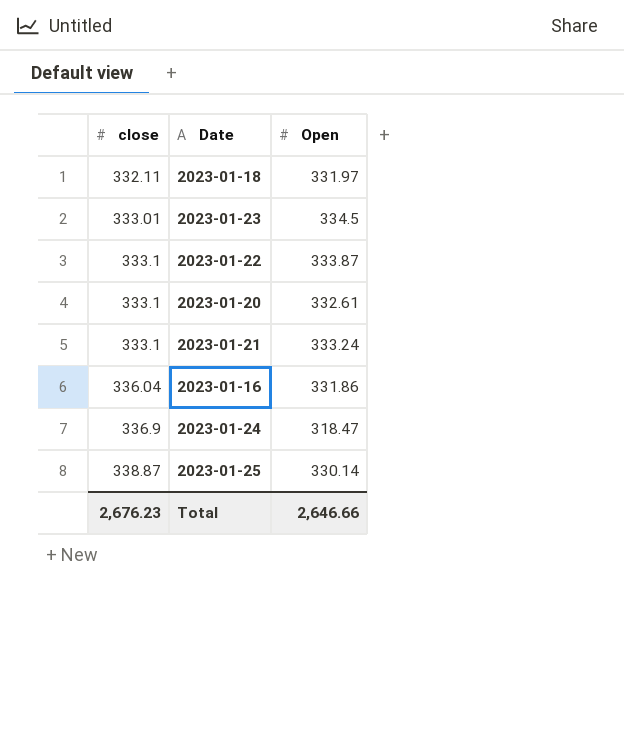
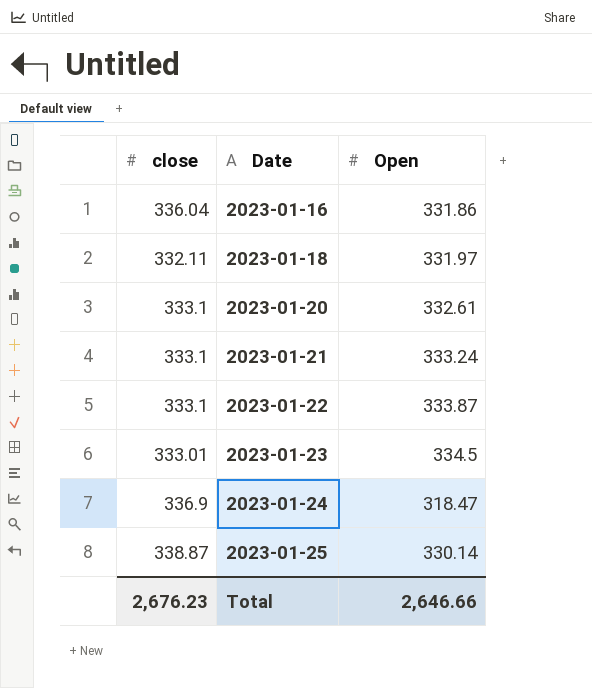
row order: close ascending -> Date ascending

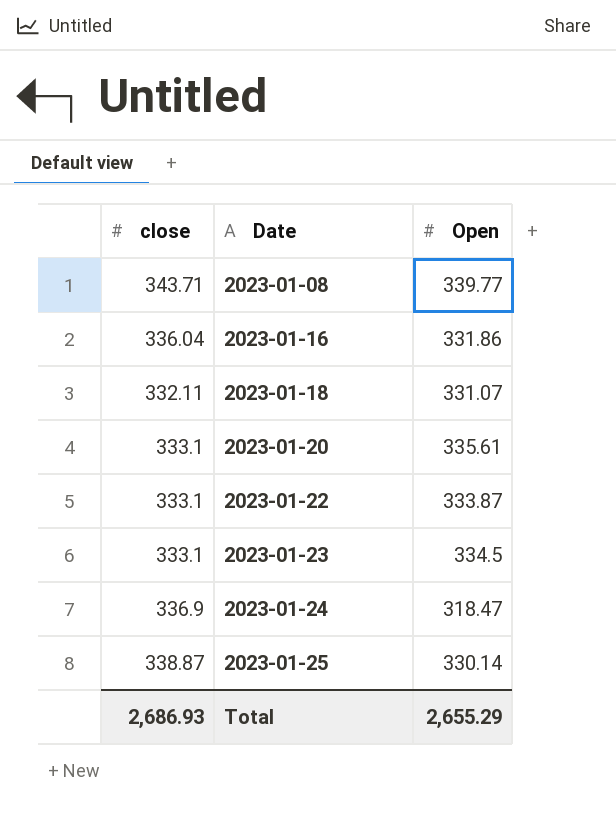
row 2023-01-21: 333.1 | 333.24 -> none
row 2023-01-08: none -> 343.71 | 339.77
2023-01-18 | Open: 331.97 -> 331.07
2023-01-20 | Open: 332.61 -> 335.61
2023-01-23 | close: 333.01 -> 333.1
Total | close: 2,676.23 -> 2,686.93
Total | Open: 2,646.66 -> 2,655.29

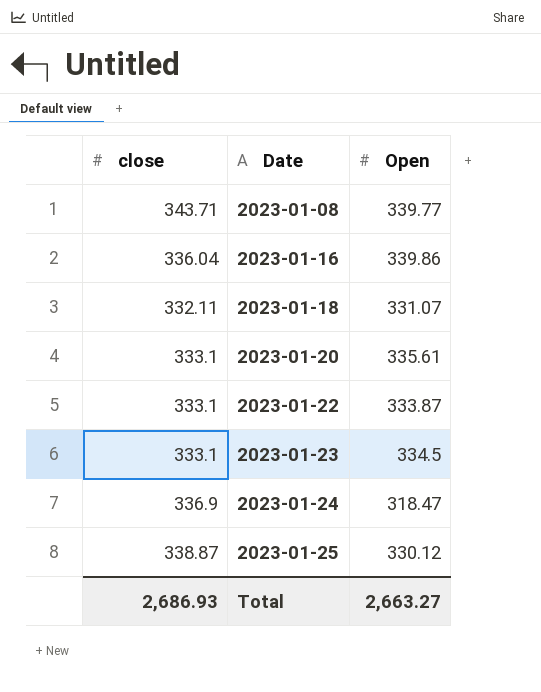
2023-01-16 | Open: 331.86 -> 339.86
2023-01-25 | Open: 330.14 -> 330.12
Total | Open: 2,655.29 -> 2,663.27

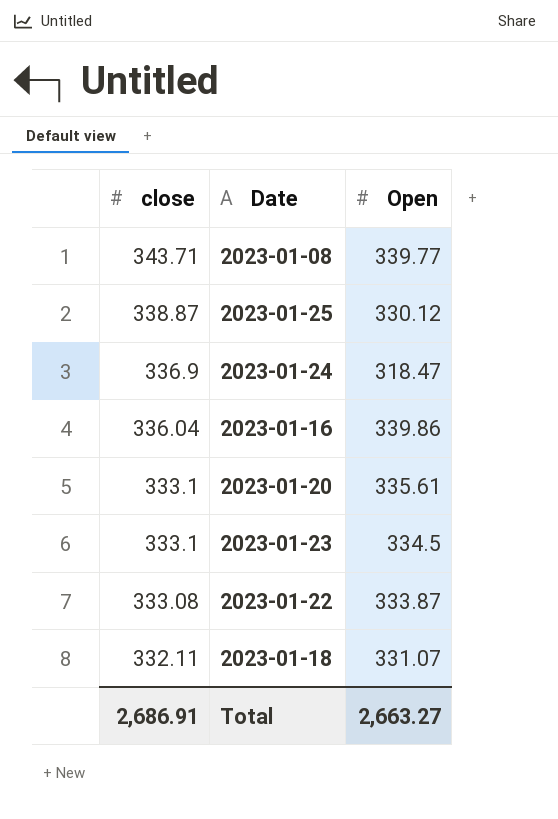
row order: Date ascending -> close descending
2023-01-22 | close: 333.1 -> 333.08
Total | close: 2,686.93 -> 2,686.91

